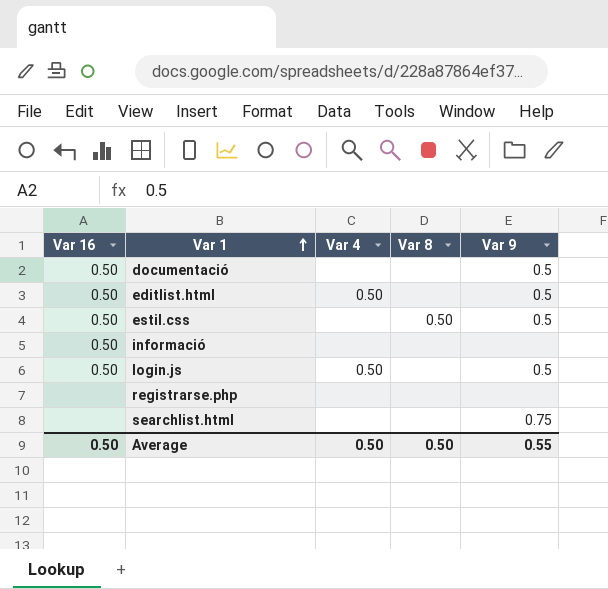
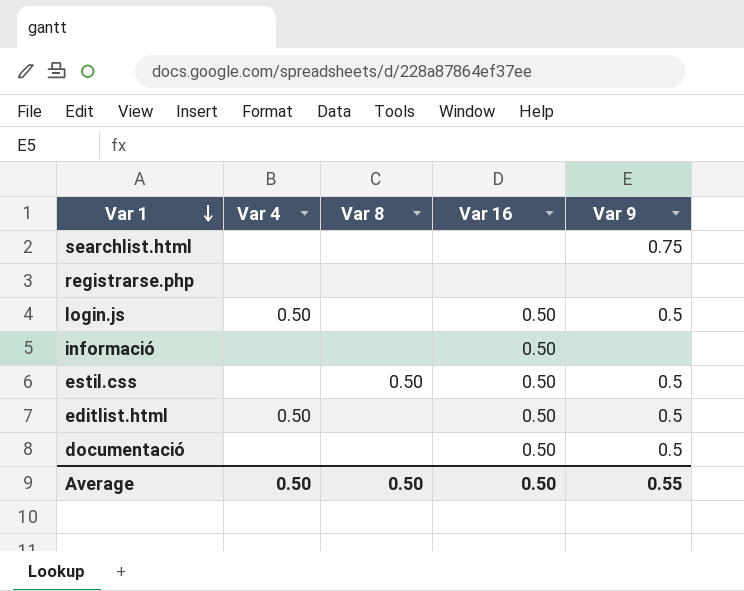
row order: Var 1 ascending -> Var 1 descending
column Var 16 | position: 1 -> 4

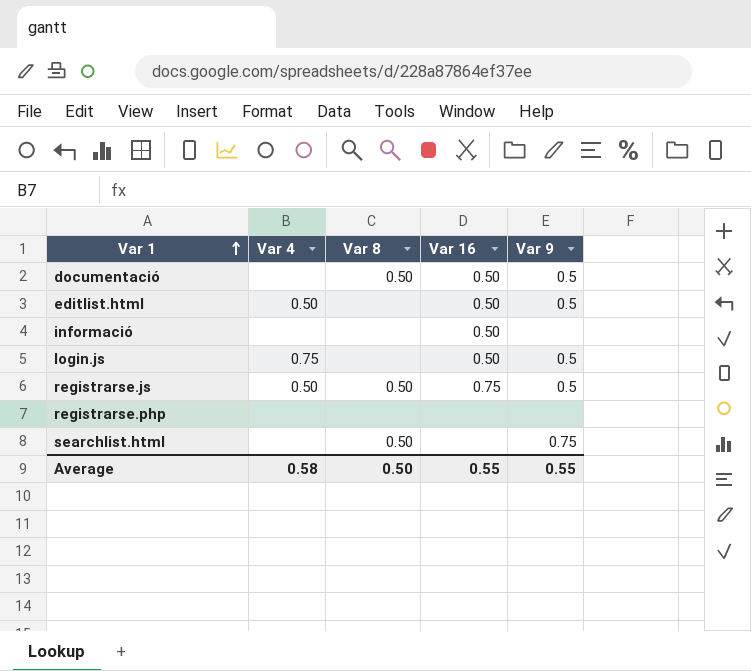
row order: Var 1 descending -> Var 1 ascending
row estil.css: none | 0.50 | 0.50 | 0.5 -> none
documentació | Var 8: none -> 0.50
login.js | Var 4: 0.50 -> 0.75
row registrarse.js: none -> 0.50 | 0.50 | 0.75 | 0.5
searchlist.html | Var 8: none -> 0.50
Average | Var 4: 0.50 -> 0.58
Average | Var 16: 0.50 -> 0.55

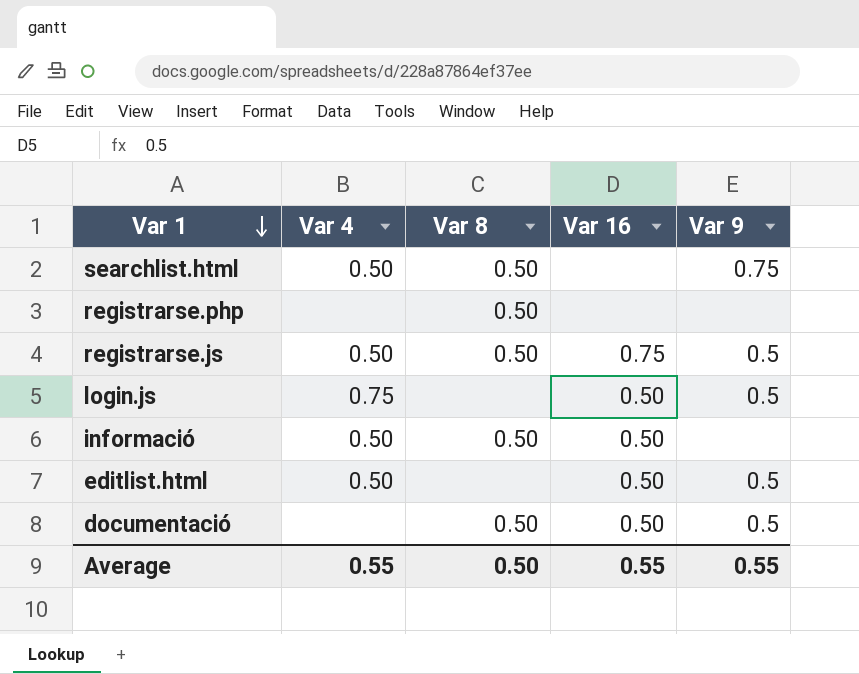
row order: Var 1 ascending -> Var 1 descending
searchlist.html | Var 4: none -> 0.50
registrarse.php | Var 8: none -> 0.50
informació | Var 4: none -> 0.50
informació | Var 8: none -> 0.50
Average | Var 4: 0.58 -> 0.55

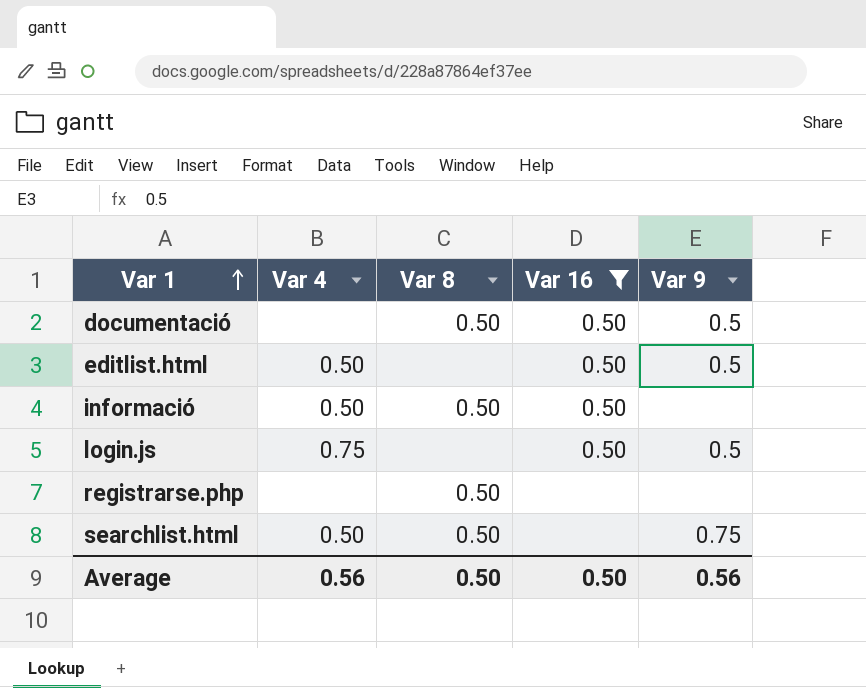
filter: none -> Var 16 != 0.75
row order: Var 1 descending -> Var 1 ascending
Average | Var 4: 0.55 -> 0.56
Average | Var 16: 0.55 -> 0.50
Average | Var 9: 0.55 -> 0.56

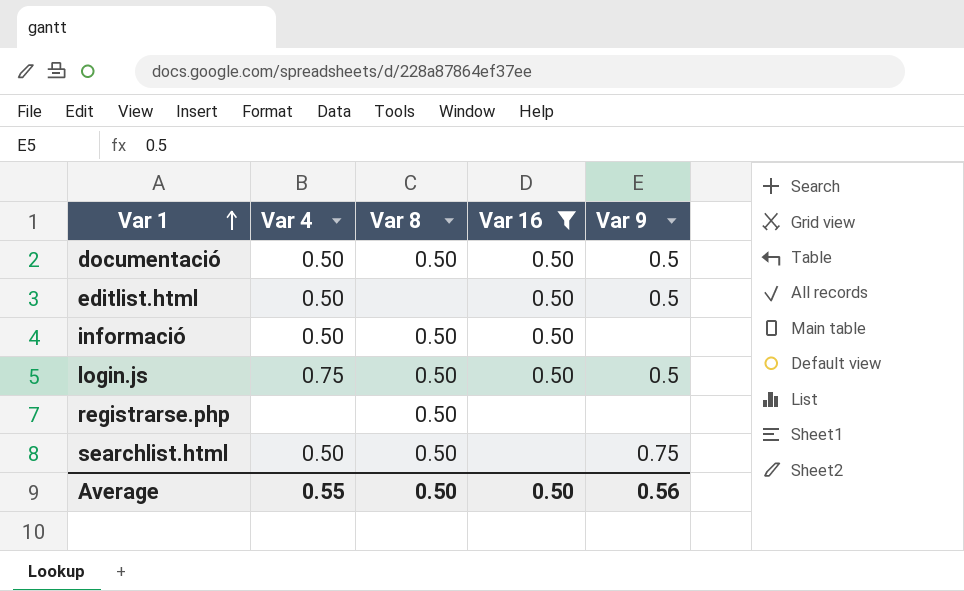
documentació | Var 4: none -> 0.50
login.js | Var 8: none -> 0.50
Average | Var 4: 0.56 -> 0.55

